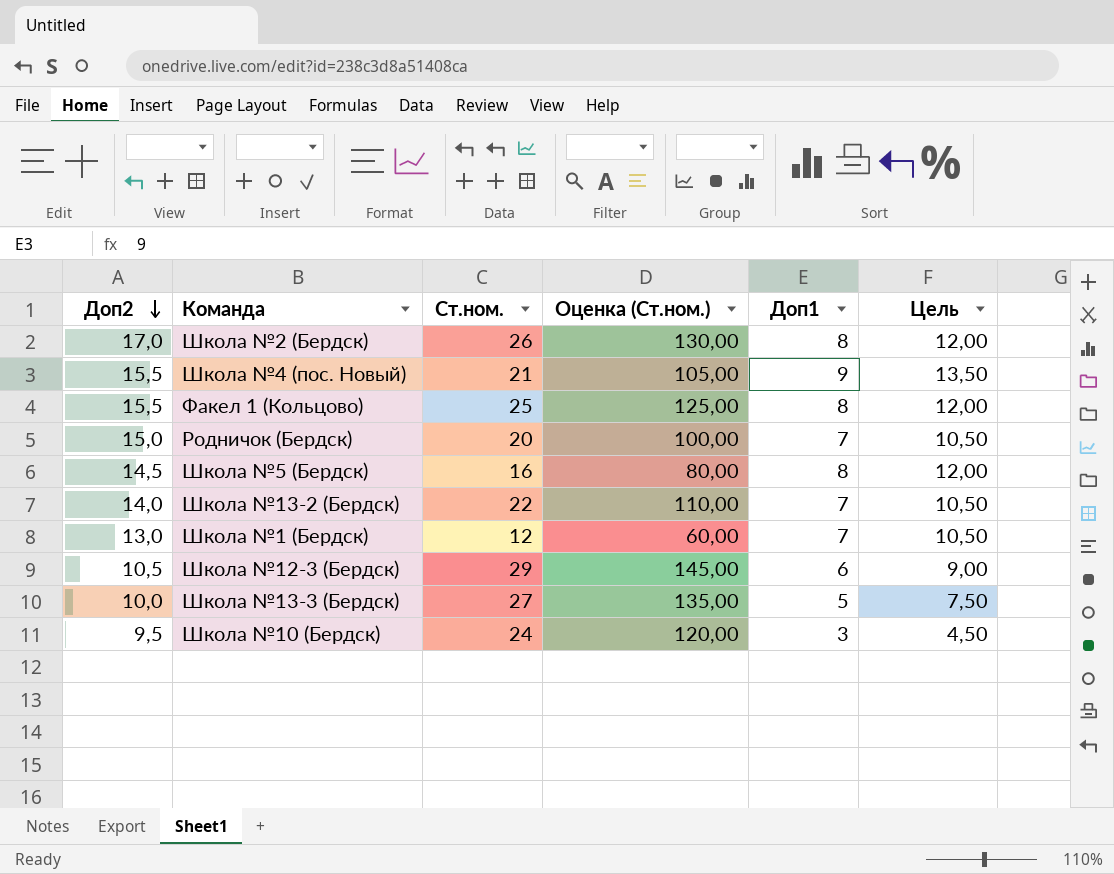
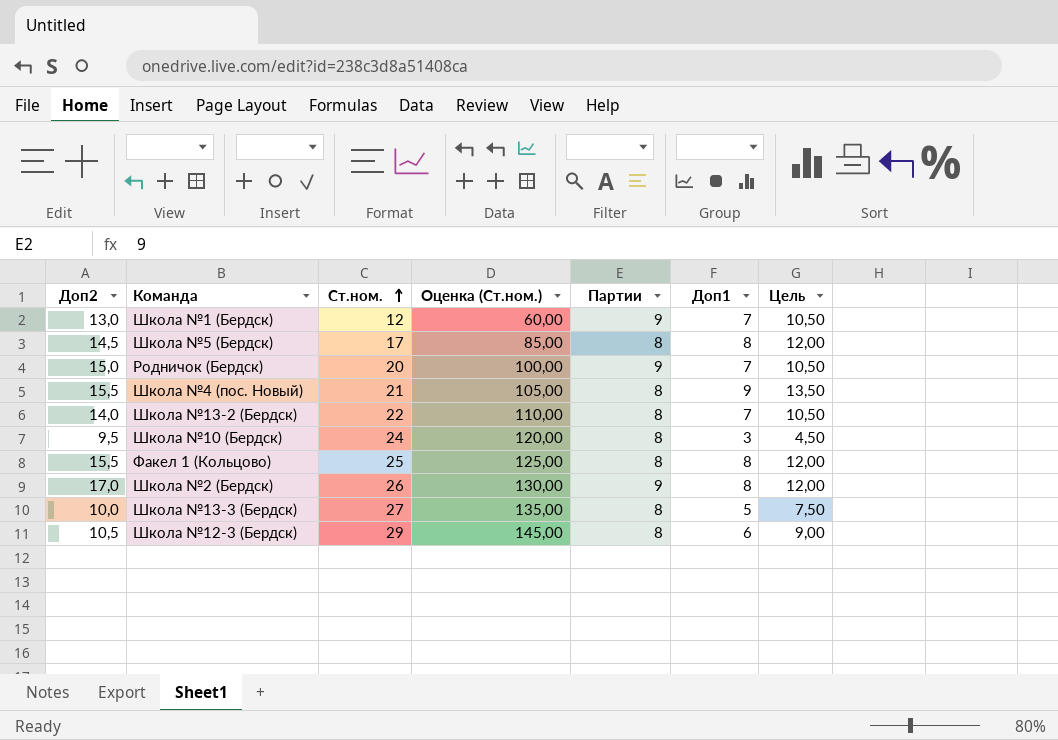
row order: Доп2 descending -> Ст.ном. ascending
column Партии | position: none -> 5
Школа №5 (Бердск) | Ст.ном.: 16 -> 17
Школа №5 (Бердск) | Оценка (Ст.ном.): 80,00 -> 85,00

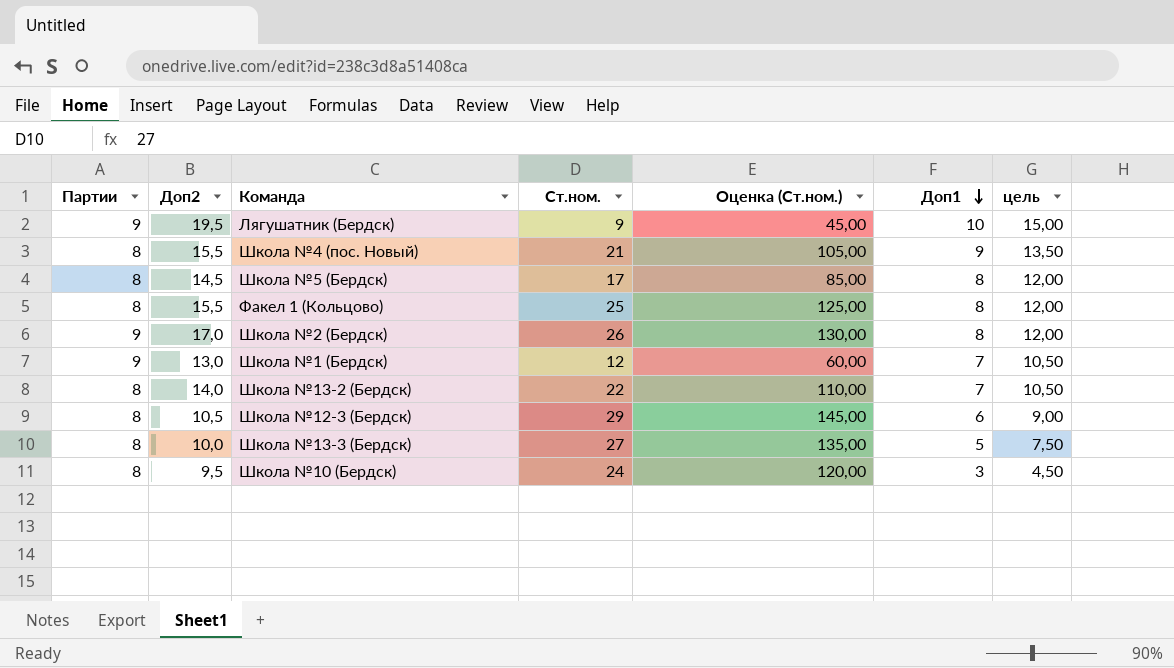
row order: Ст.ном. ascending -> Доп1 descending
column Партии | position: 5 -> 1
column name: Цель -> цель
row Родничок (Бердск): 15,0 | 20 | 100,00 | 9 | 7 | 10,50 -> none
row Лягушатник (Бердск): none -> 9 | 19,5 | 9 | 45,00 | 10 | 15,00

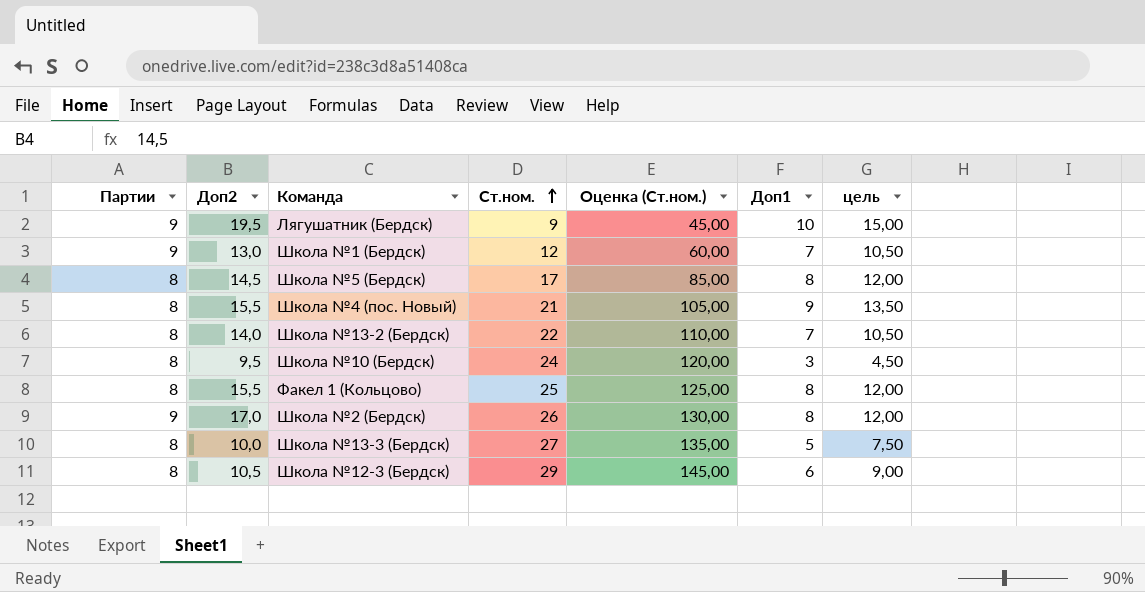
row order: Доп1 descending -> Ст.ном. ascending

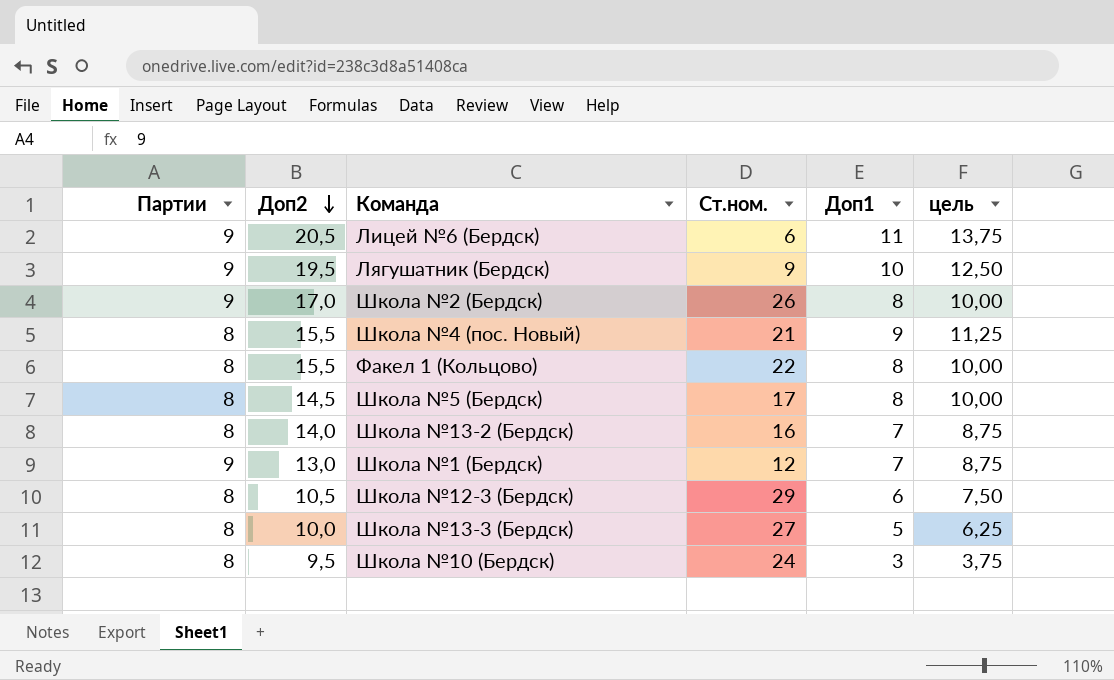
row order: Ст.ном. ascending -> Доп2 descending
column Оценка (Ст.ном.) | formula: [Ст.ном.] * 5 -> none
column цель | formula: [Доп1] * 1,5 -> [Доп1] * 1,25
row Лицей №6 (Бердск): none -> 9 | 20,5 | 6 | 11 | 13,75
Факел 1 (Кольцово) | Ст.ном.: 25 -> 22
Школа №13-2 (Бердск) | Ст.ном.: 22 -> 16

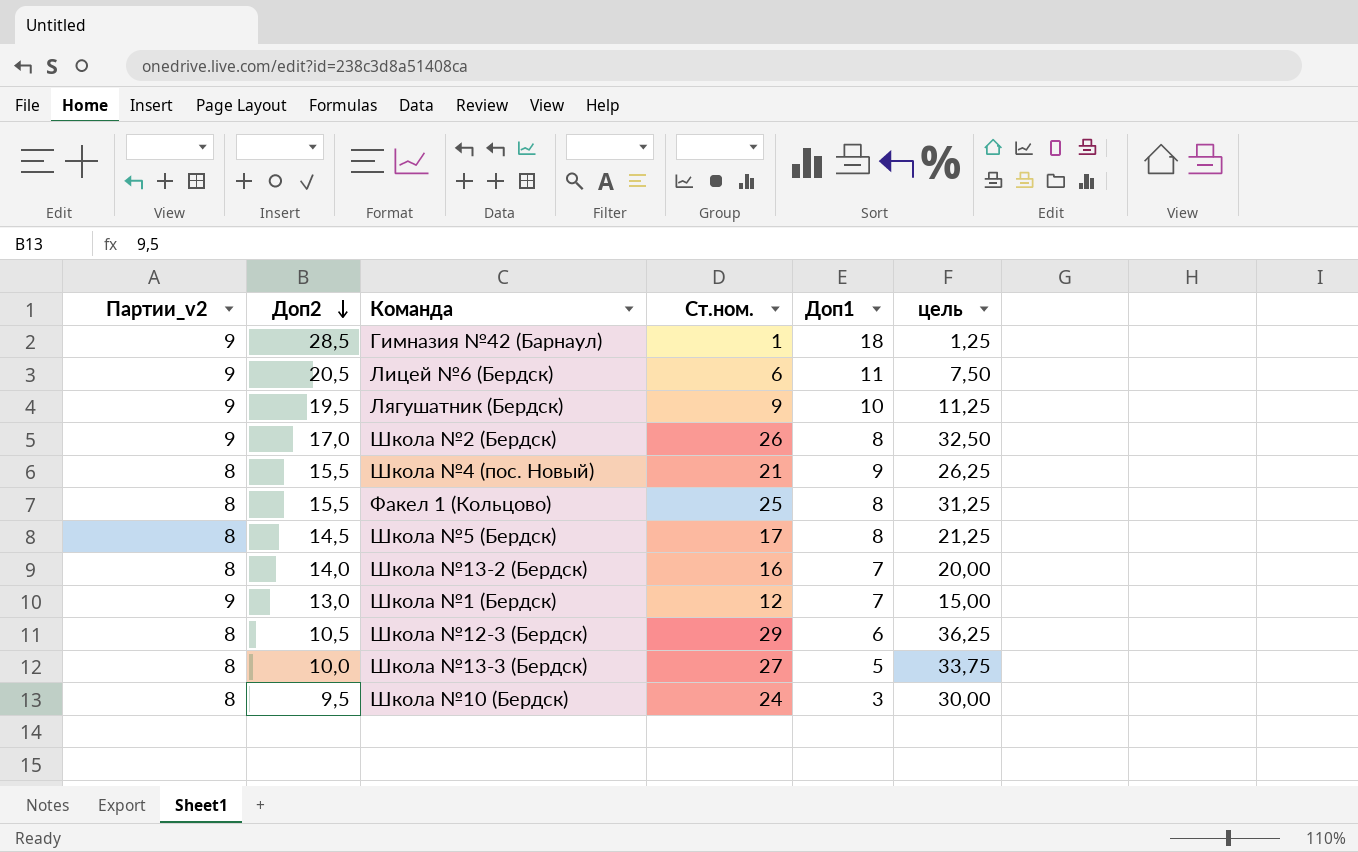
column name: Партии -> Партии_v2
column цель | formula: [Доп1] * 1,25 -> [Ст.ном.] * 1,25
row Гимназия №42 (Барнаул): none -> 9 | 28,5 | 1 | 18 | 1,25
Факел 1 (Кольцово) | Ст.ном.: 22 -> 25

